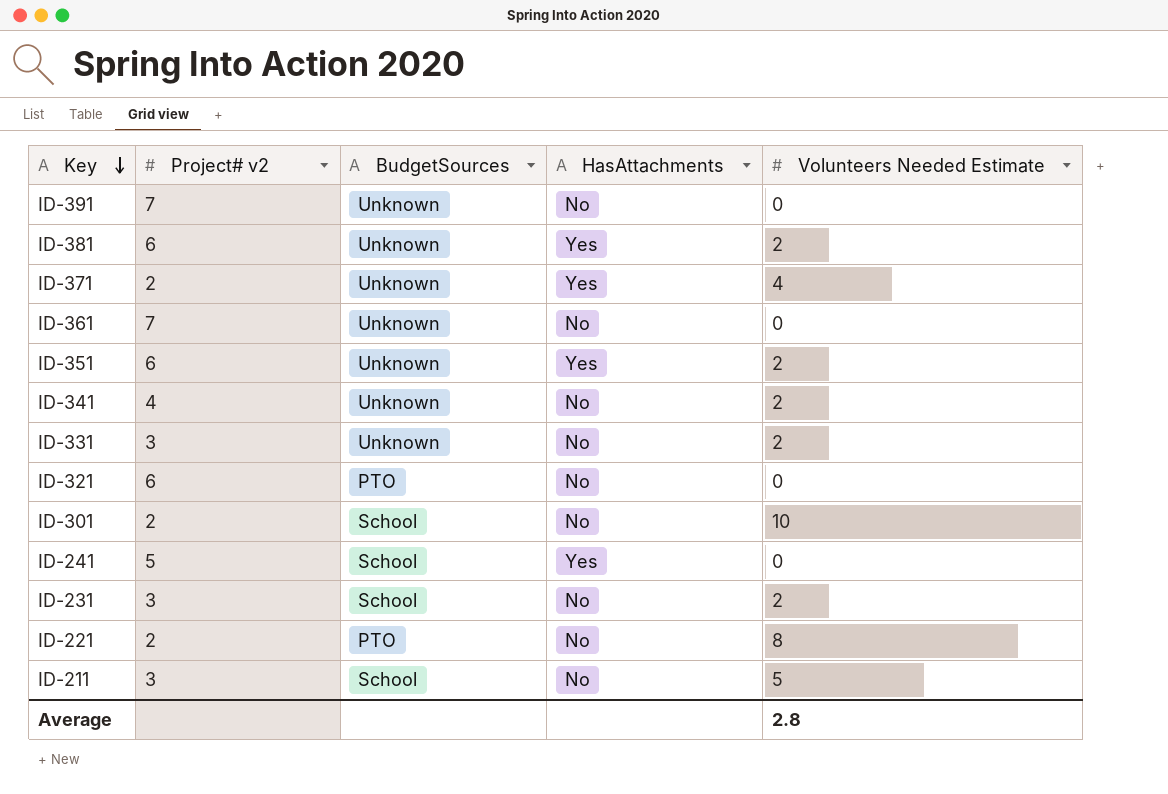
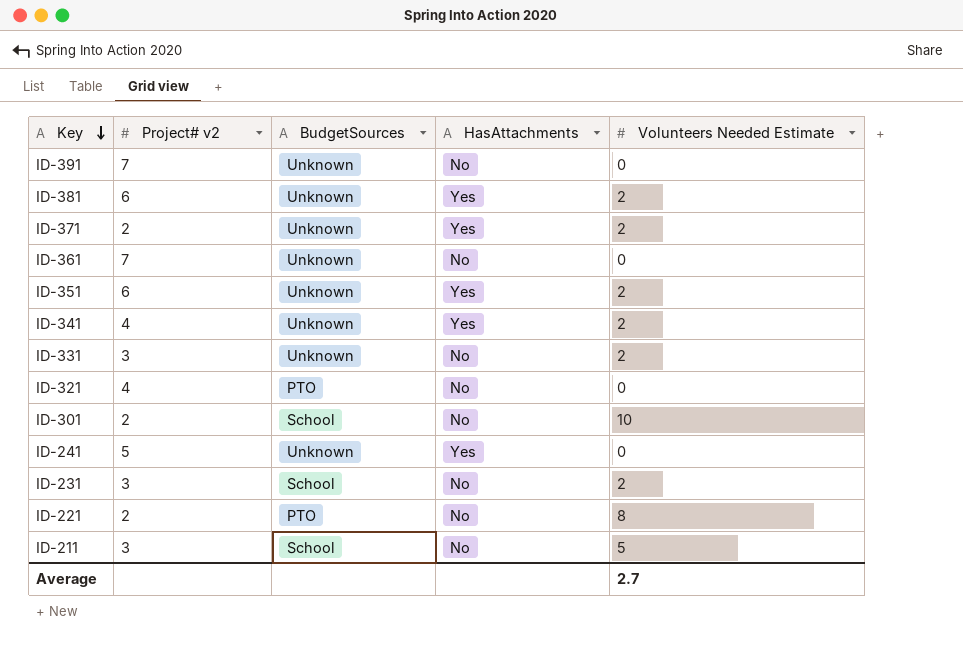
ID-371 | Volunteers Needed Estimate: 4 -> 2
ID-341 | HasAttachments: No -> Yes
ID-321 | Project# v2: 6 -> 4
ID-241 | BudgetSources: School -> Unknown
Average | Volunteers Needed Estimate: 2.8 -> 2.7

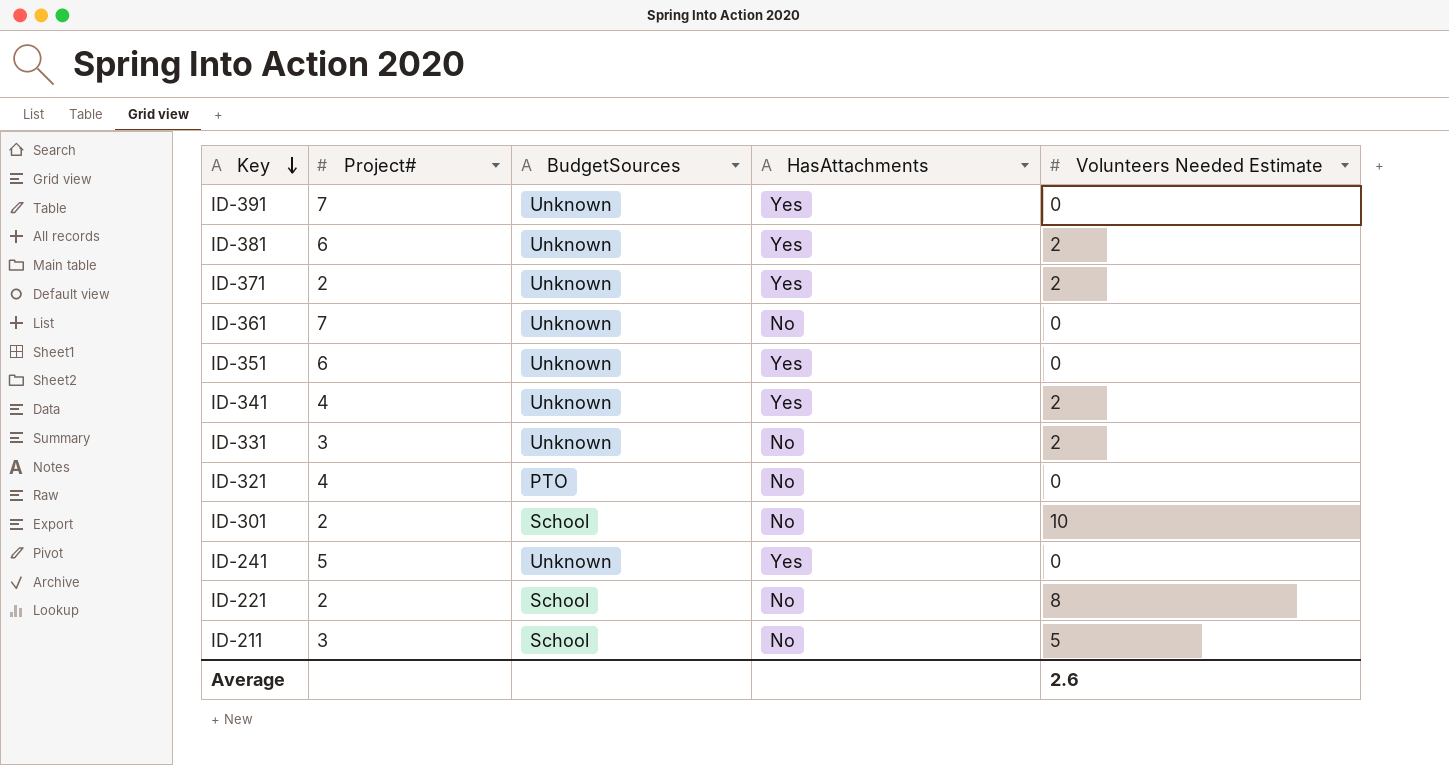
column name: Project# v2 -> Project#
row ID-231: 3 | School | No | 2 -> none
ID-391 | HasAttachments: No -> Yes
ID-351 | Volunteers Needed Estimate: 2 -> 0
ID-221 | BudgetSources: PTO -> School
Average | Volunteers Needed Estimate: 2.7 -> 2.6

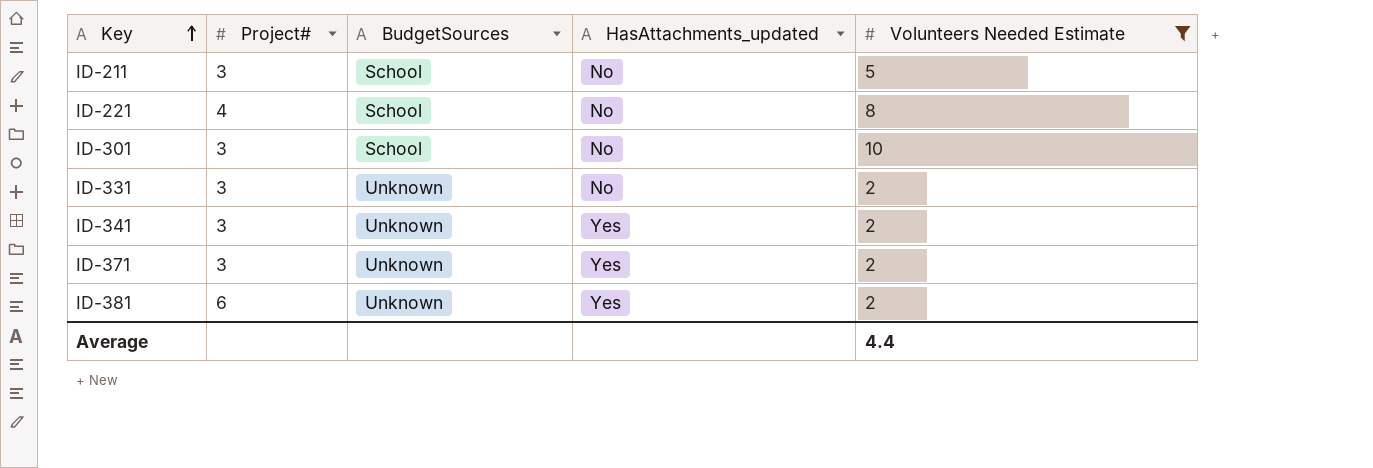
filter: none -> Volunteers Needed Estimate != 0
row order: Key descending -> Key ascending
column name: HasAttachments -> HasAttachments_updated
ID-221 | Project#: 2 -> 4
ID-301 | Project#: 2 -> 3
ID-341 | Project#: 4 -> 3
ID-371 | Project#: 2 -> 3
Average | Volunteers Needed Estimate: 2.6 -> 4.4

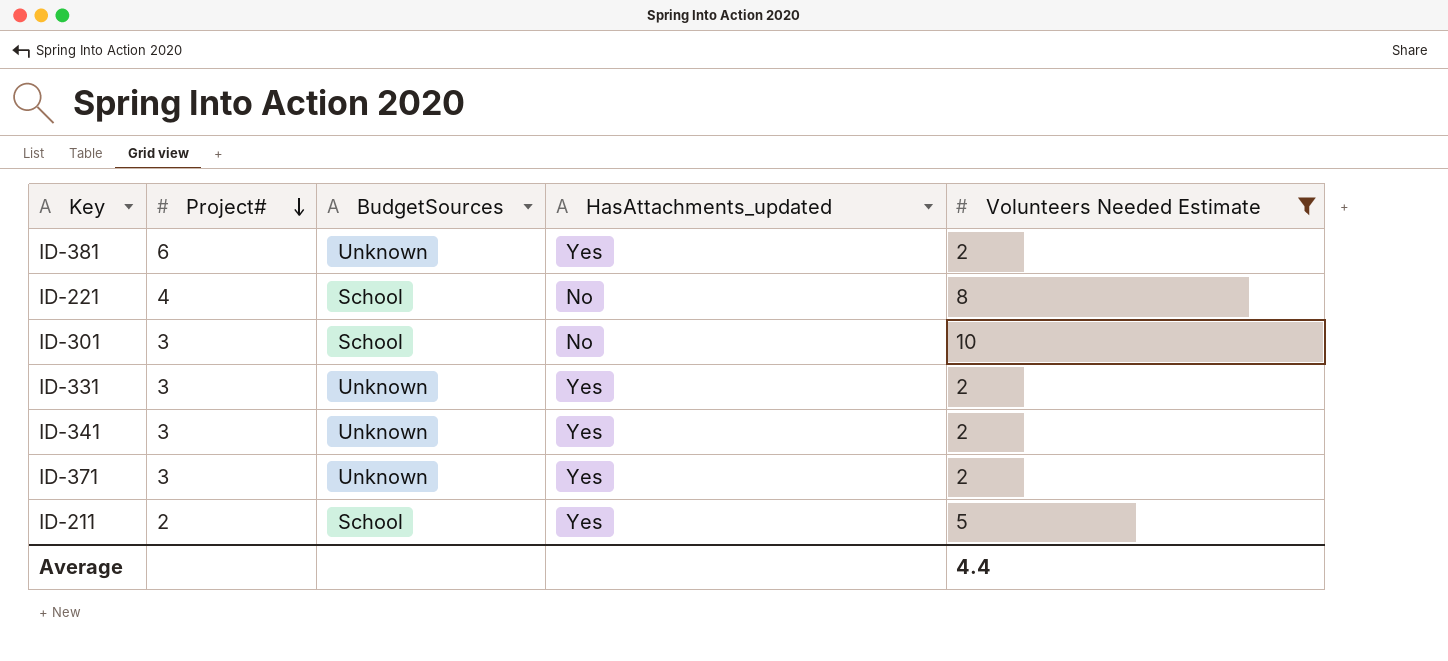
row order: Key ascending -> Project# descending
ID-331 | HasAttachments_updated: No -> Yes
ID-211 | Project#: 3 -> 2
ID-211 | HasAttachments_updated: No -> Yes

